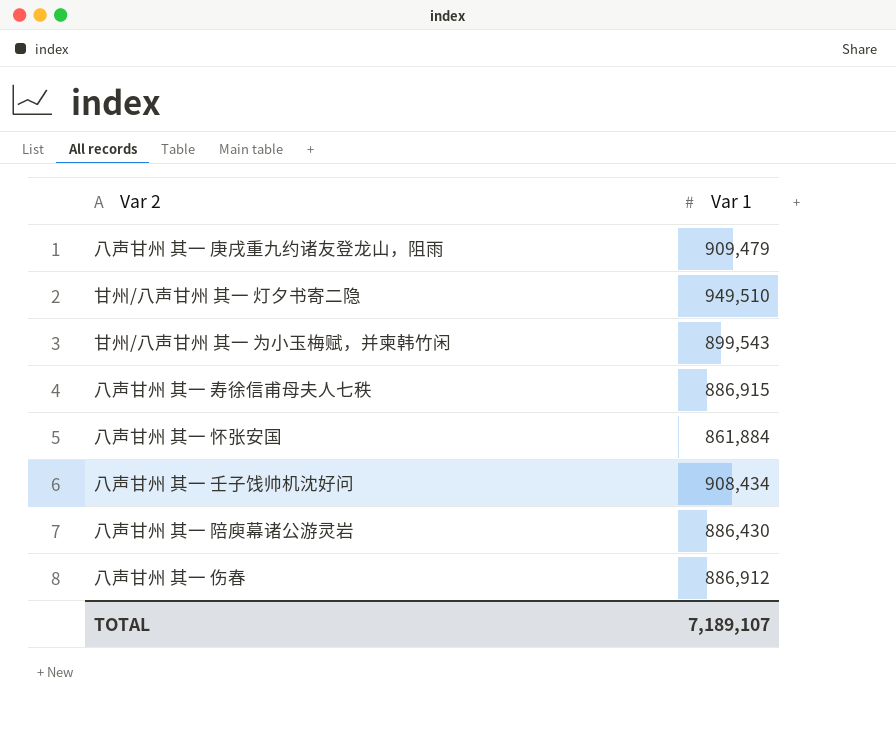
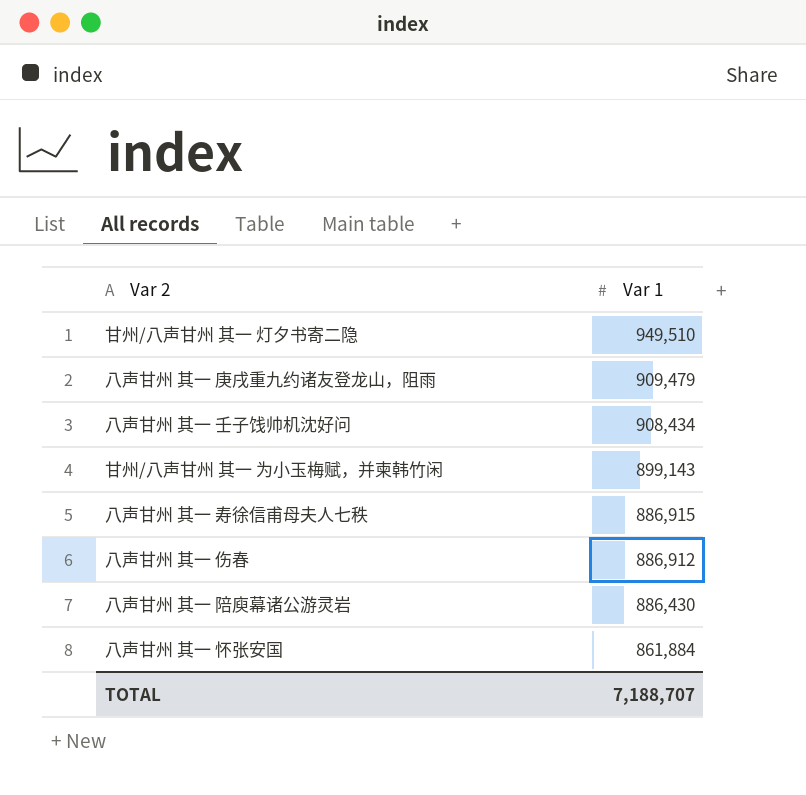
row order: none -> Var 1 descending
甘州/八声甘州 其一 为小玉梅赋，并柬韩竹闲 | Var 1: 899,543 -> 899,143
TOTAL | Var 1: 7,189,107 -> 7,188,707

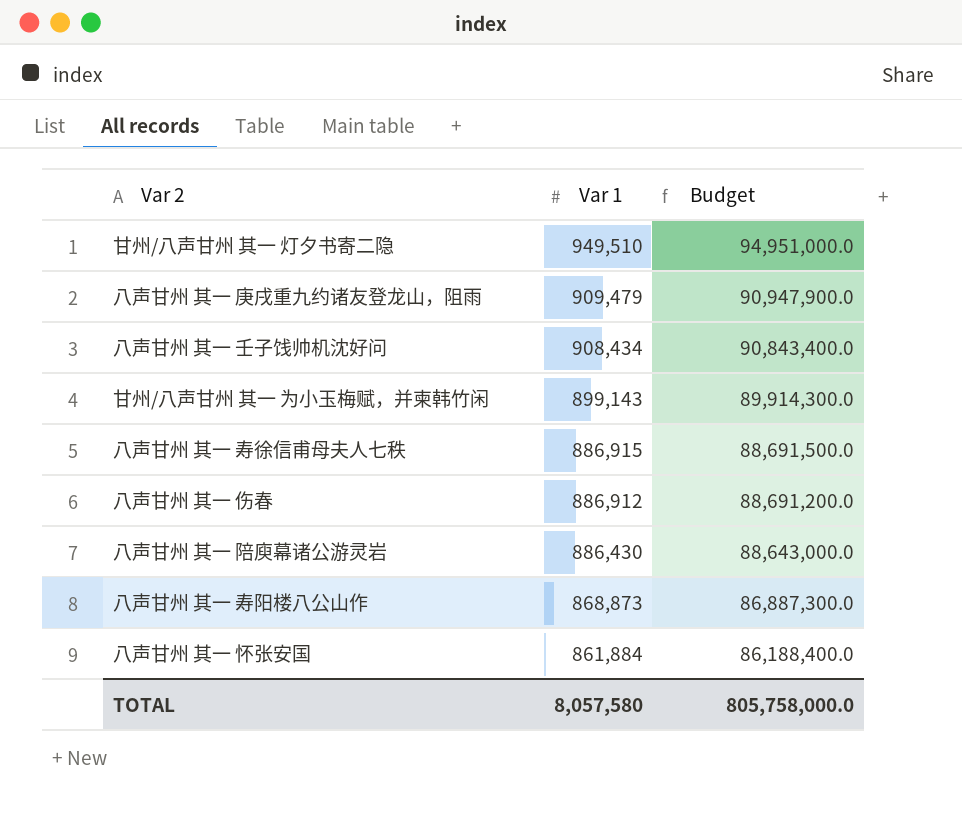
column Budget | formula: none -> [Var 1] * 100
row 八声甘州 其一 寿阳楼八公山作: none -> 868,873 | 86,887,300.0
TOTAL | Var 1: 7,188,707 -> 8,057,580

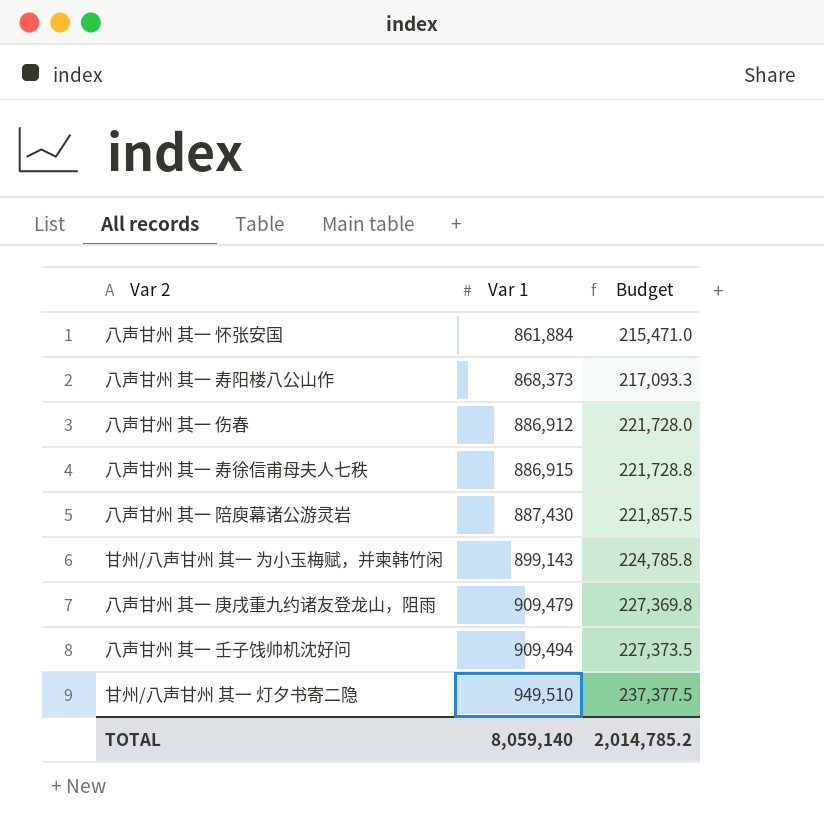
row order: Var 1 descending -> Var 1 ascending
column Budget | formula: [Var 1] * 100 -> [Var 1] * 0.25
八声甘州 其一 寿阳楼八公山作 | Var 1: 868,873 -> 868,373
八声甘州 其一 陪庾幕诸公游灵岩 | Var 1: 886,430 -> 887,430
八声甘州 其一 壬子饯帅机沈好问 | Var 1: 908,434 -> 909,494
TOTAL | Var 1: 8,057,580 -> 8,059,140
TOTAL | Budget: 805,758,000.0 -> 2,014,785.2

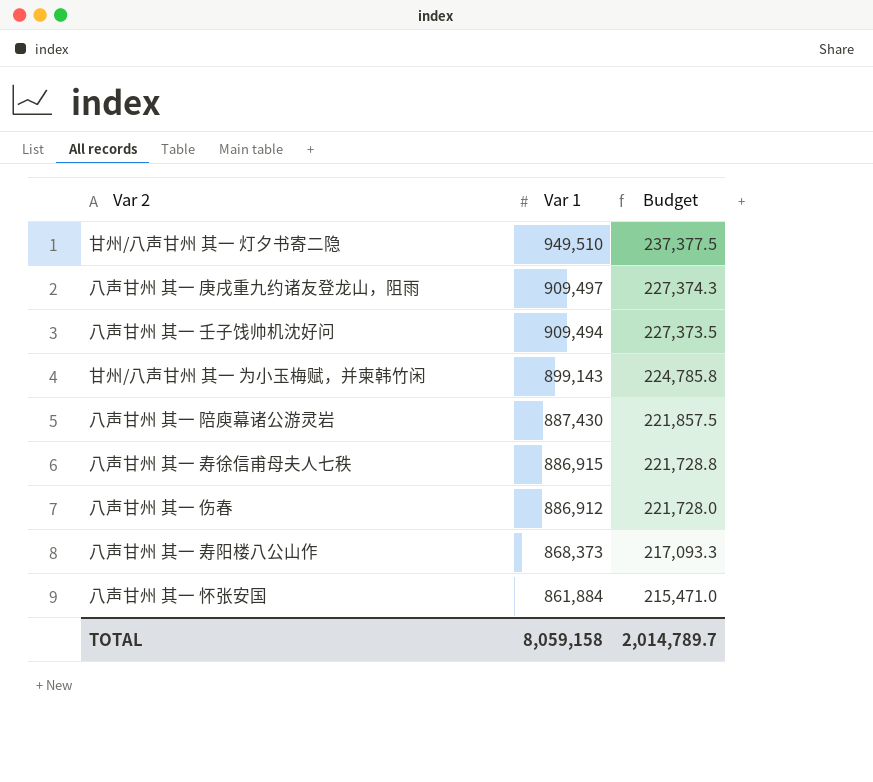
row order: Var 1 ascending -> Var 1 descending
八声甘州 其一 庚戌重九约诸友登龙山，阻雨 | Var 1: 909,479 -> 909,497
八声甘州 其一 庚戌重九约诸友登龙山，阻雨 | Budget: 227,369.8 -> 227,374.3
TOTAL | Var 1: 8,059,140 -> 8,059,158
TOTAL | Budget: 2,014,785.2 -> 2,014,789.7

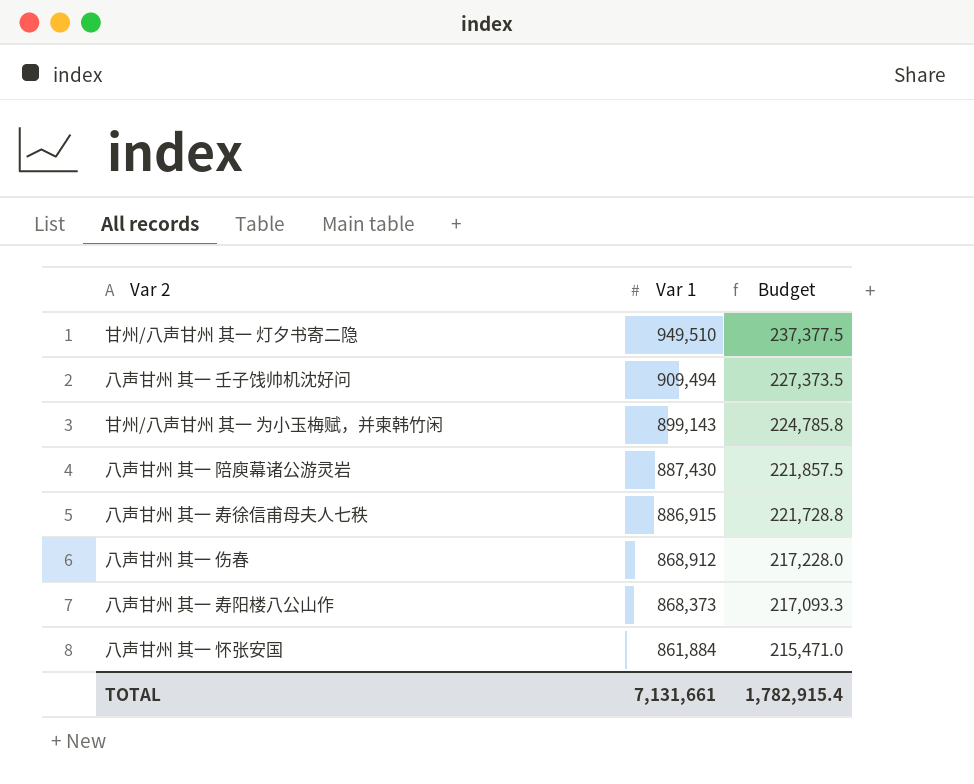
row 八声甘州 其一 庚戌重九约诸友登龙山，阻雨: 909,497 | 227,374.3 -> none
八声甘州 其一 伤春 | Var 1: 886,912 -> 868,912
八声甘州 其一 伤春 | Budget: 221,728.0 -> 217,228.0
TOTAL | Var 1: 8,059,158 -> 7,131,661
TOTAL | Budget: 2,014,789.7 -> 1,782,915.4

